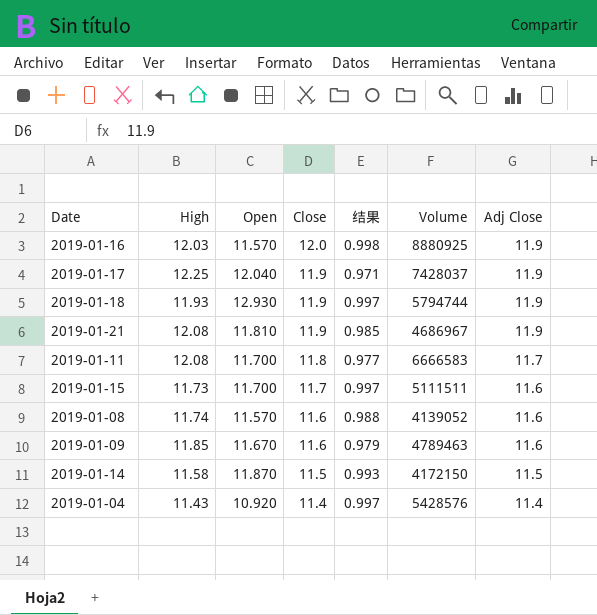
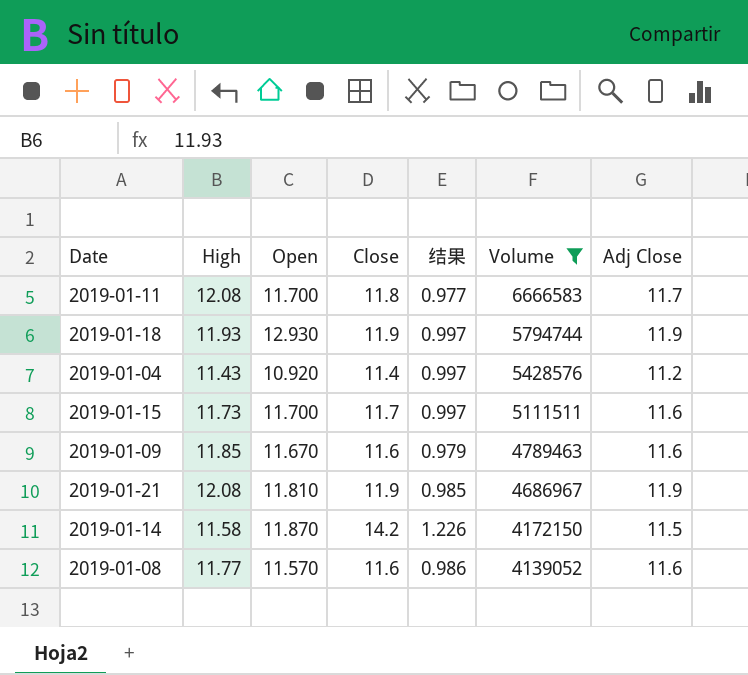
filter: none -> Volume <= 6666583
row order: Close descending -> Volume descending
2019-01-04 | Adj Close: 11.4 -> 11.2
2019-01-14 | Close: 11.5 -> 14.2
2019-01-14 | 结果: 0.993 -> 1.226
2019-01-08 | High: 11.74 -> 11.77
2019-01-08 | 结果: 0.988 -> 0.986

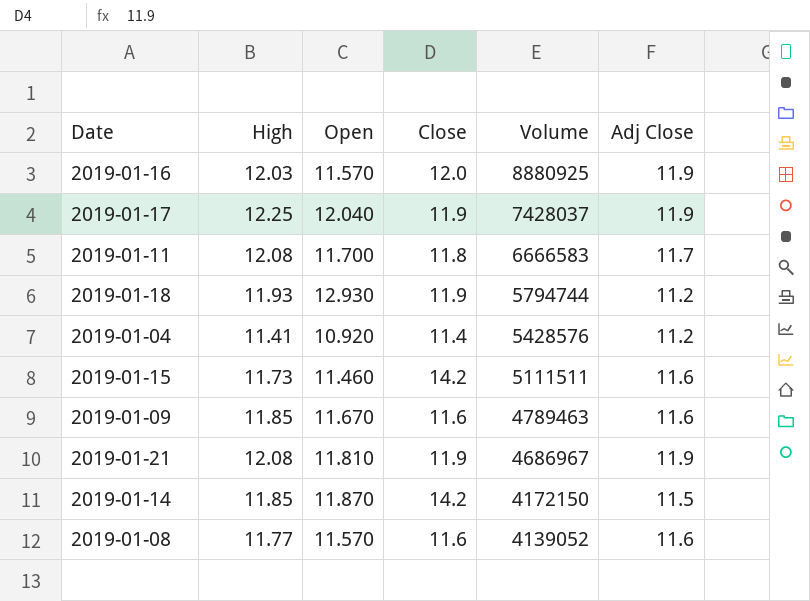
filter: Volume <= 6666583 -> none
column 结果 | formula: [Close] / [High] -> none
2019-01-18 | Adj Close: 11.9 -> 11.2
2019-01-04 | High: 11.43 -> 11.41
2019-01-15 | Open: 11.700 -> 11.460
2019-01-15 | Close: 11.7 -> 14.2
2019-01-14 | High: 11.58 -> 11.85

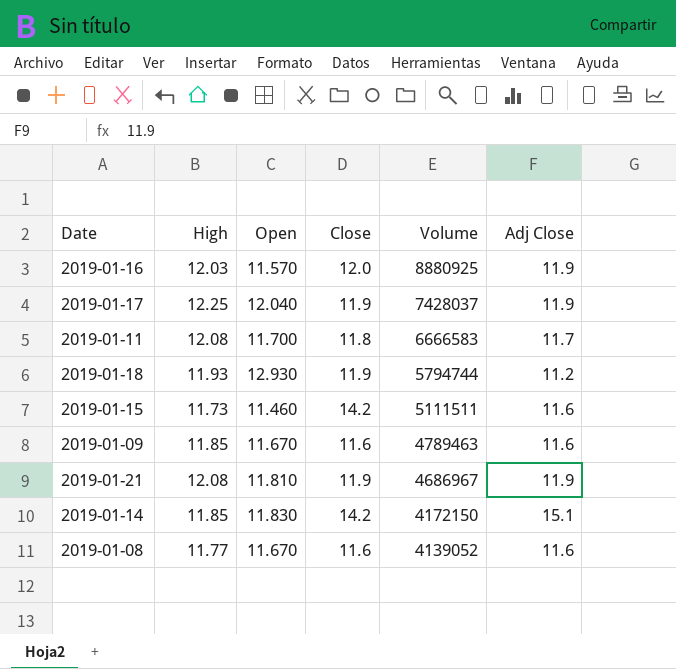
row 2019-01-04: 11.41 | 10.920 | 11.4 | 5428576 | 11.2 -> none
2019-01-14 | Open: 11.870 -> 11.830
2019-01-14 | Adj Close: 11.5 -> 15.1
2019-01-08 | Open: 11.570 -> 11.670

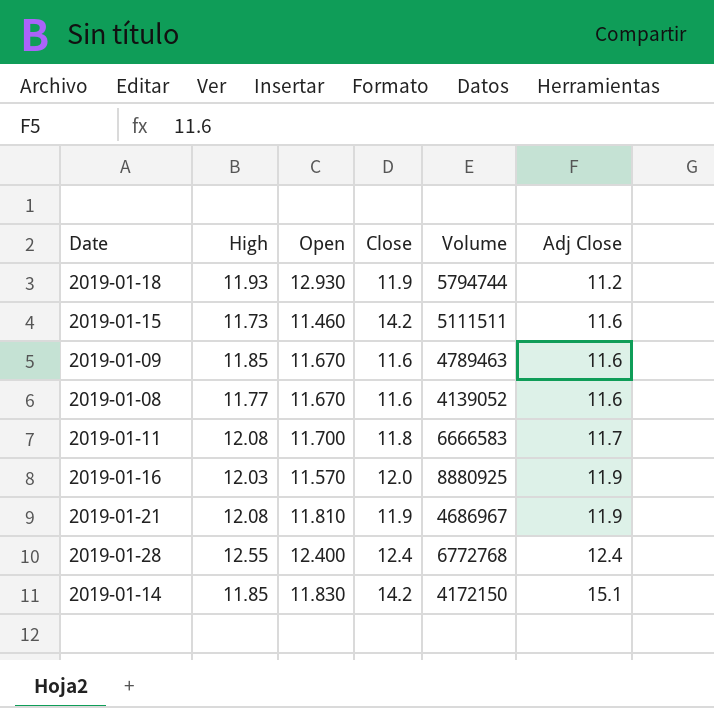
row order: Volume descending -> Adj Close ascending
row 2019-01-17: 12.25 | 12.040 | 11.9 | 7428037 | 11.9 -> none
row 2019-01-28: none -> 12.55 | 12.400 | 12.4 | 6772768 | 12.4

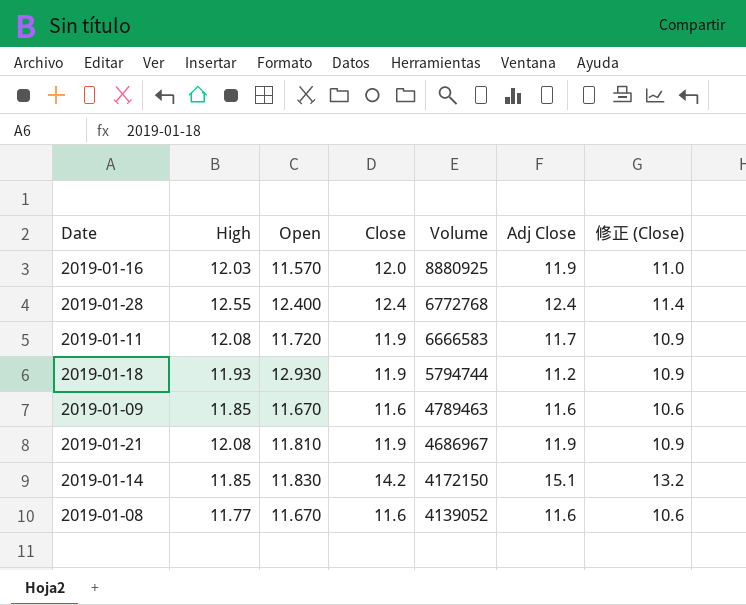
row order: Adj Close ascending -> Volume descending
column 修正 (Close) | formula: none -> [Close] - 1
row 2019-01-15: 11.73 | 11.460 | 14.2 | 5111511 | 11.6 -> none
2019-01-11 | Open: 11.700 -> 11.720
2019-01-11 | Close: 11.8 -> 11.9

